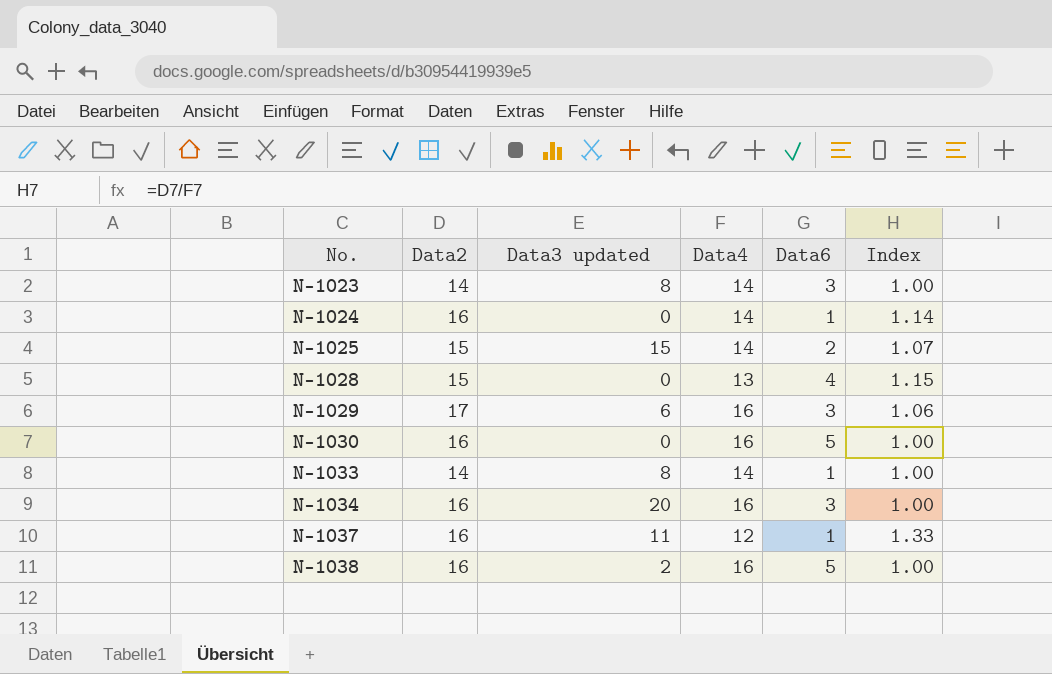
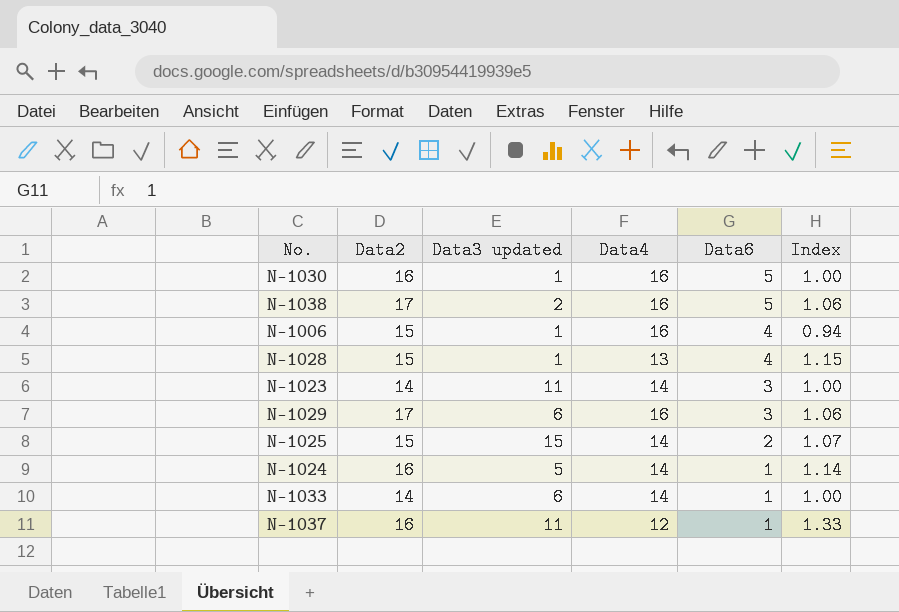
row order: No. ascending -> Data6 descending
row N-1034: 16 | 20 | 16 | 3 | 1.00 -> none
N-1030 | Data3 updated: 0 -> 1
N-1038 | Data2: 16 -> 17
N-1038 | Index: 1.00 -> 1.06
row N-1006: none -> 15 | 1 | 16 | 4 | 0.94
N-1028 | Data3 updated: 0 -> 1
N-1023 | Data3 updated: 8 -> 11
N-1024 | Data3 updated: 0 -> 5
N-1033 | Data3 updated: 8 -> 6

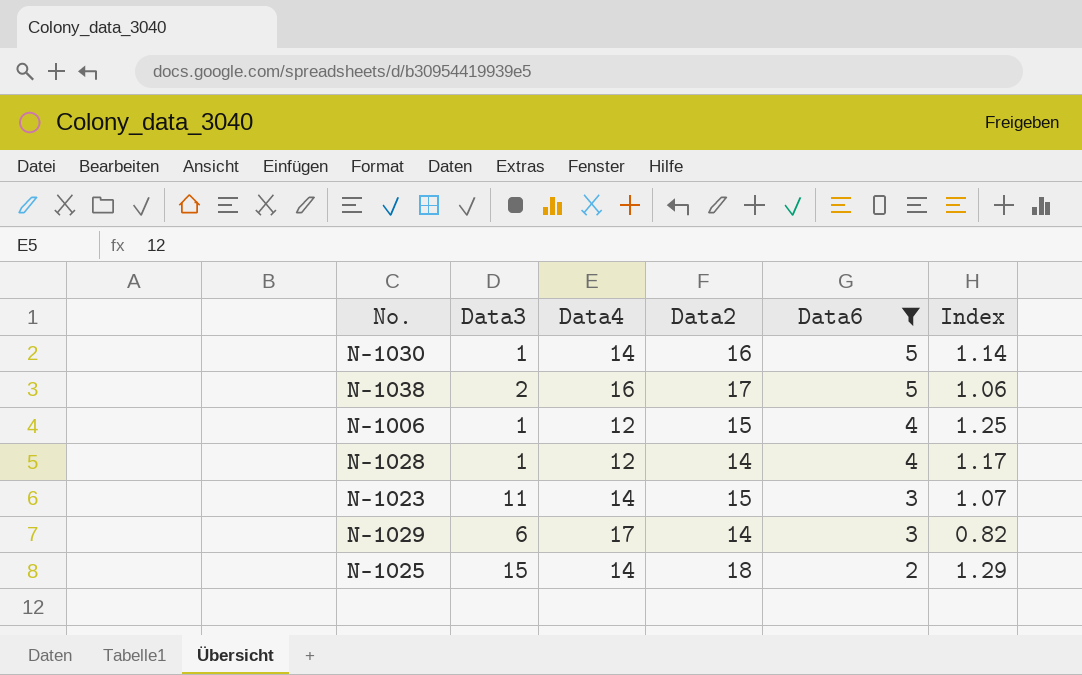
filter: none -> Data6 != 1
column name: Data3 updated -> Data3
column Data2 | position: 2 -> 4
N-1030 | Data4: 16 -> 14
N-1030 | Index: 1.00 -> 1.14
N-1006 | Data4: 16 -> 12
N-1006 | Index: 0.94 -> 1.25
N-1028 | Data4: 13 -> 12
N-1028 | Data2: 15 -> 14
N-1028 | Index: 1.15 -> 1.17
N-1023 | Data2: 14 -> 15
N-1023 | Index: 1.00 -> 1.07
N-1029 | Data4: 16 -> 17
N-1029 | Data2: 17 -> 14
N-1029 | Index: 1.06 -> 0.82
N-1025 | Data2: 15 -> 18
N-1025 | Index: 1.07 -> 1.29

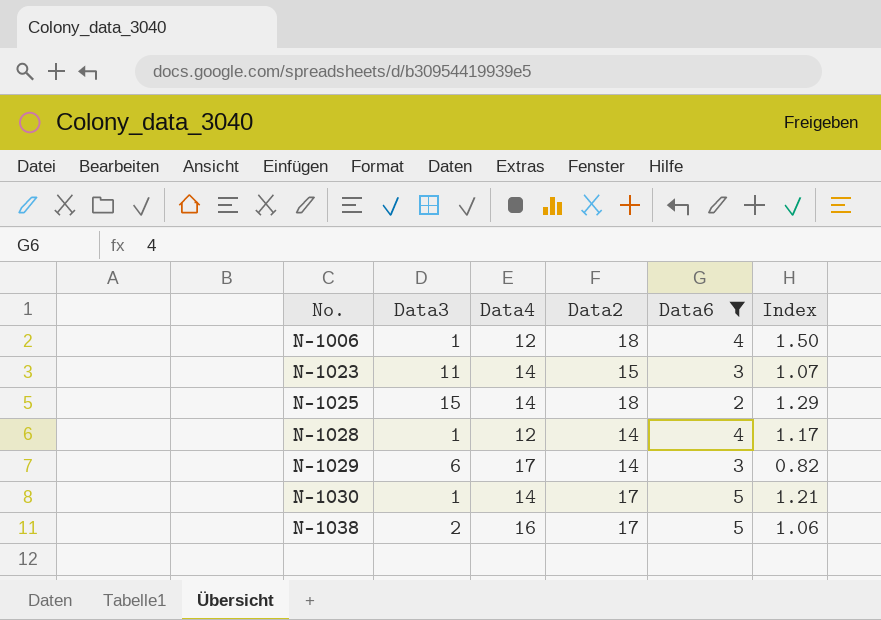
row order: Data6 descending -> No. ascending
N-1006 | Data2: 15 -> 18
N-1006 | Index: 1.25 -> 1.50
N-1030 | Data2: 16 -> 17
N-1030 | Index: 1.14 -> 1.21

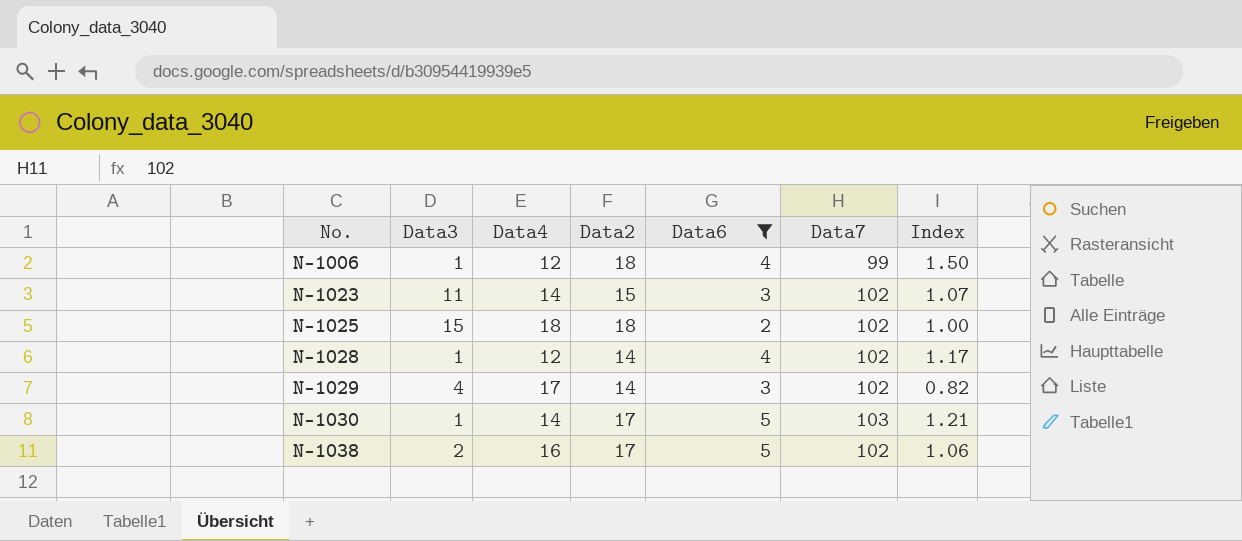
column Data7 | position: none -> 6
N-1025 | Data4: 14 -> 18
N-1025 | Index: 1.29 -> 1.00
N-1029 | Data3: 6 -> 4

